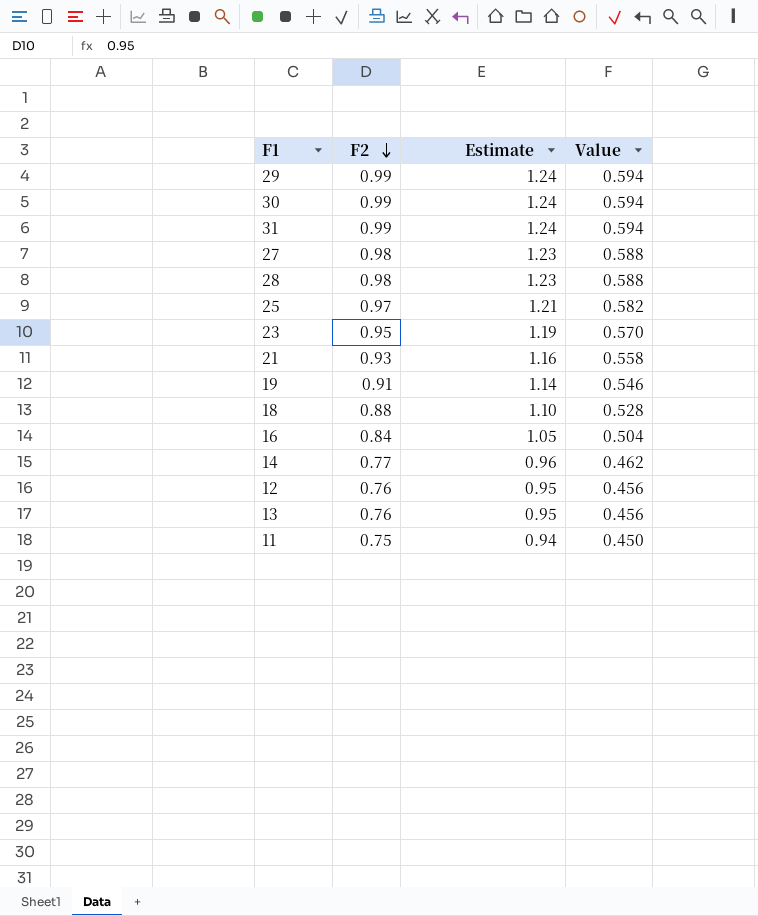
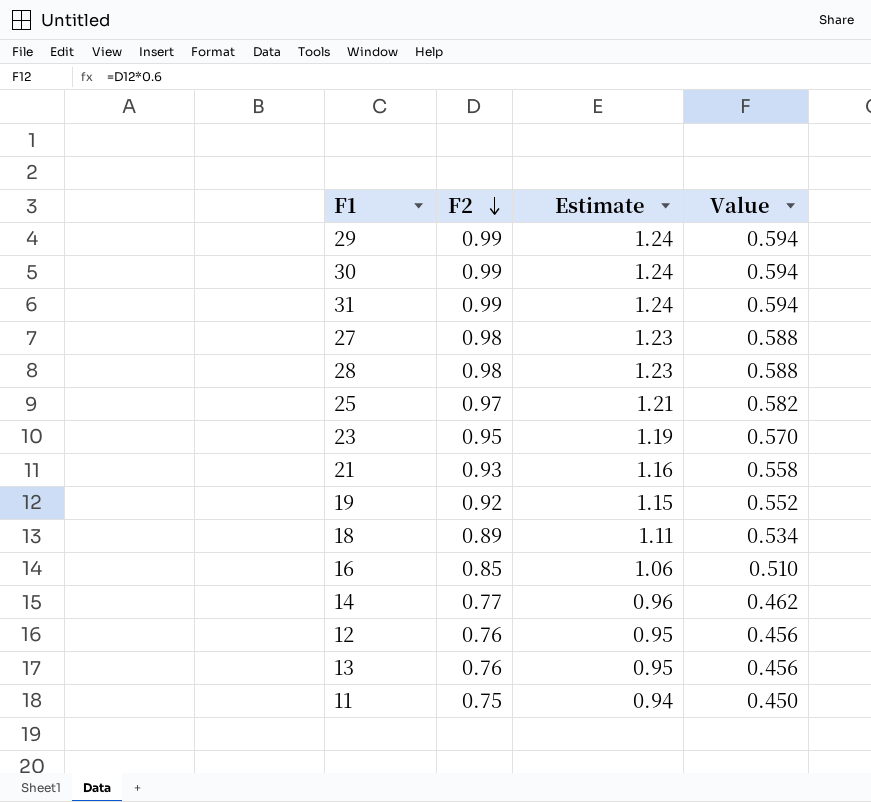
19 | F2: 0.91 -> 0.92
19 | Estimate: 1.14 -> 1.15
19 | Value: 0.546 -> 0.552
18 | F2: 0.88 -> 0.89
18 | Estimate: 1.10 -> 1.11
18 | Value: 0.528 -> 0.534
16 | F2: 0.84 -> 0.85
16 | Estimate: 1.05 -> 1.06
16 | Value: 0.504 -> 0.510

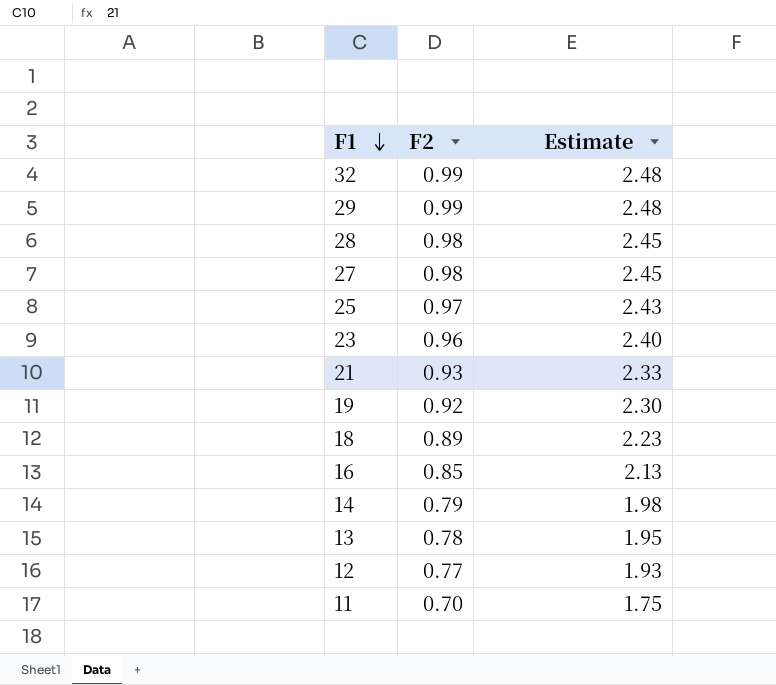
row order: F2 descending -> F1 descending
column Value | formula: [F2] * 0.6 -> none
column Estimate | formula: [F2] * 1.25 -> [F2] * 2.5
row 30: 0.99 | 1.24 | 0.594 -> none
row 31: 0.99 | 1.24 | 0.594 -> none
row 32: none -> 0.99 | 2.48
23 | F2: 0.95 -> 0.96
14 | F2: 0.77 -> 0.79
13 | F2: 0.76 -> 0.78
12 | F2: 0.76 -> 0.77
11 | F2: 0.75 -> 0.70

